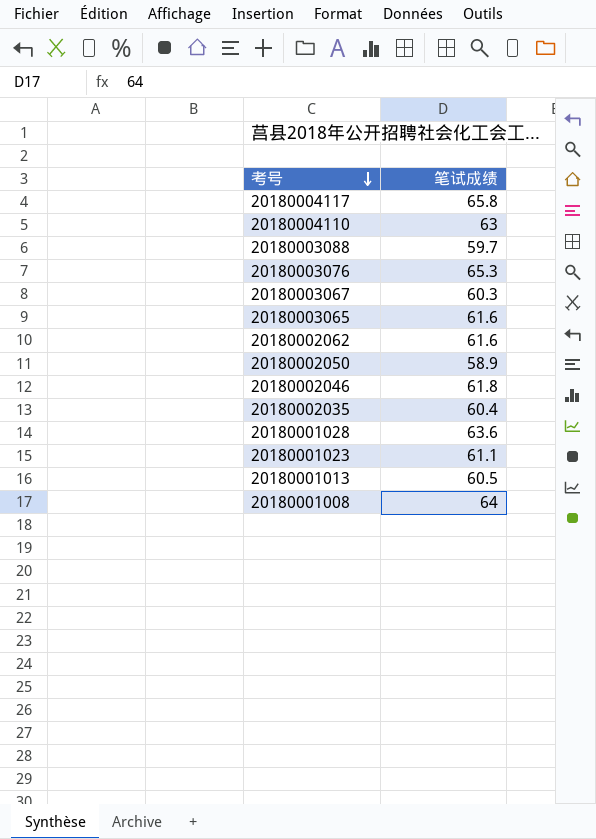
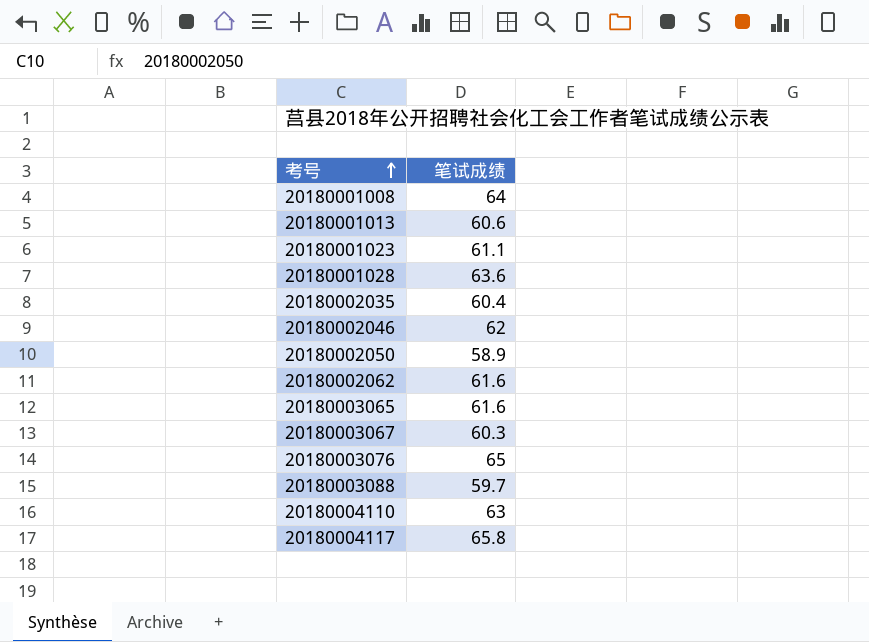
row order: 考号 descending -> 考号 ascending
20180001013 | 笔试成绩: 60.5 -> 60.6
20180002046 | 笔试成绩: 61.8 -> 62
20180003076 | 笔试成绩: 65.3 -> 65

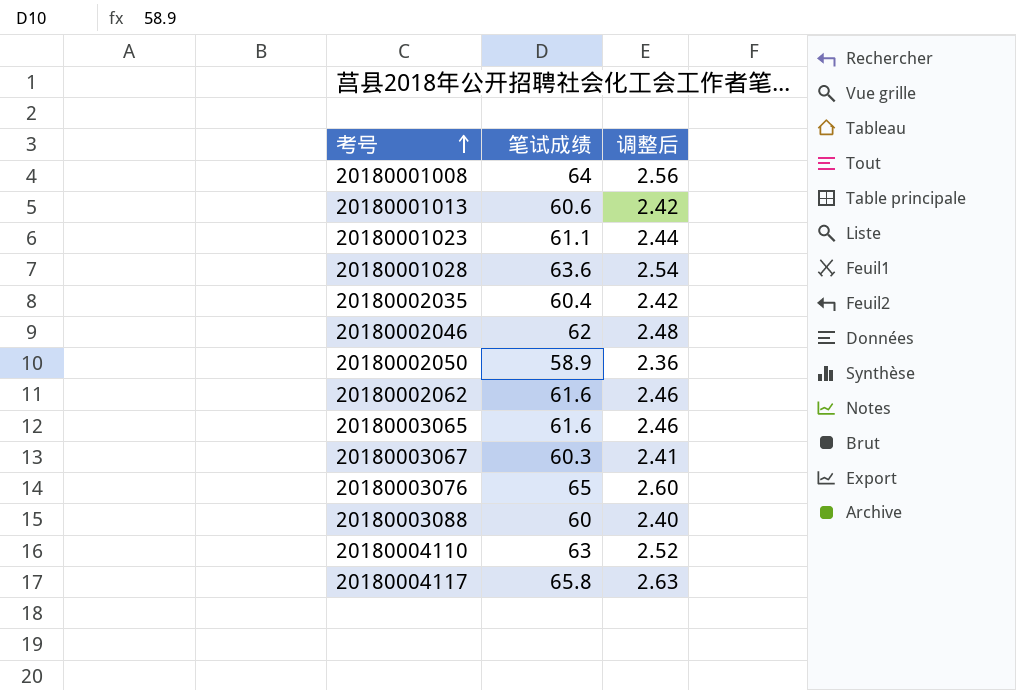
column 调整后 | formula: none -> [笔试成绩] * 0.04
20180003088 | 笔试成绩: 59.7 -> 60

